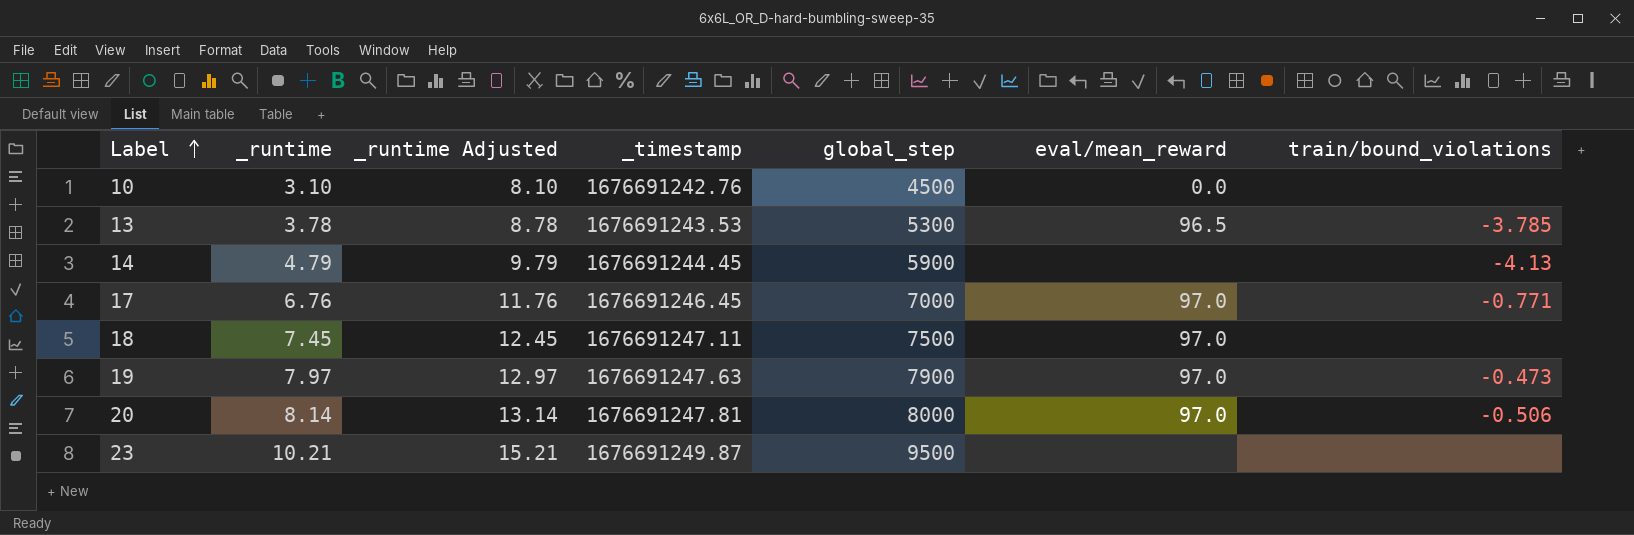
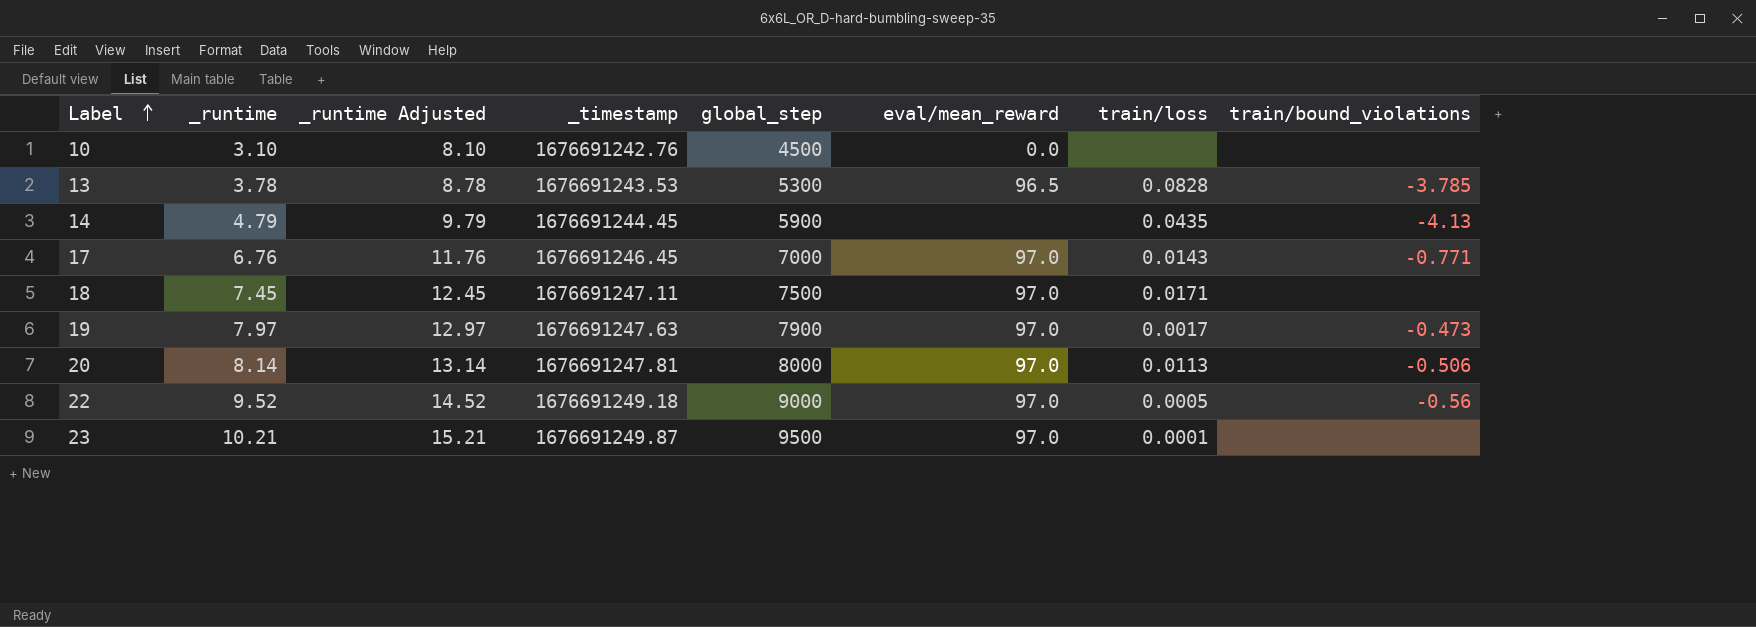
column train/loss | position: none -> 7
row 22: none -> 9.52 | 14.52 | 1676691249.18 | 9000 | 97.0 | 0.0005 | -0.56
23 | eval/mean_reward: none -> 97.0

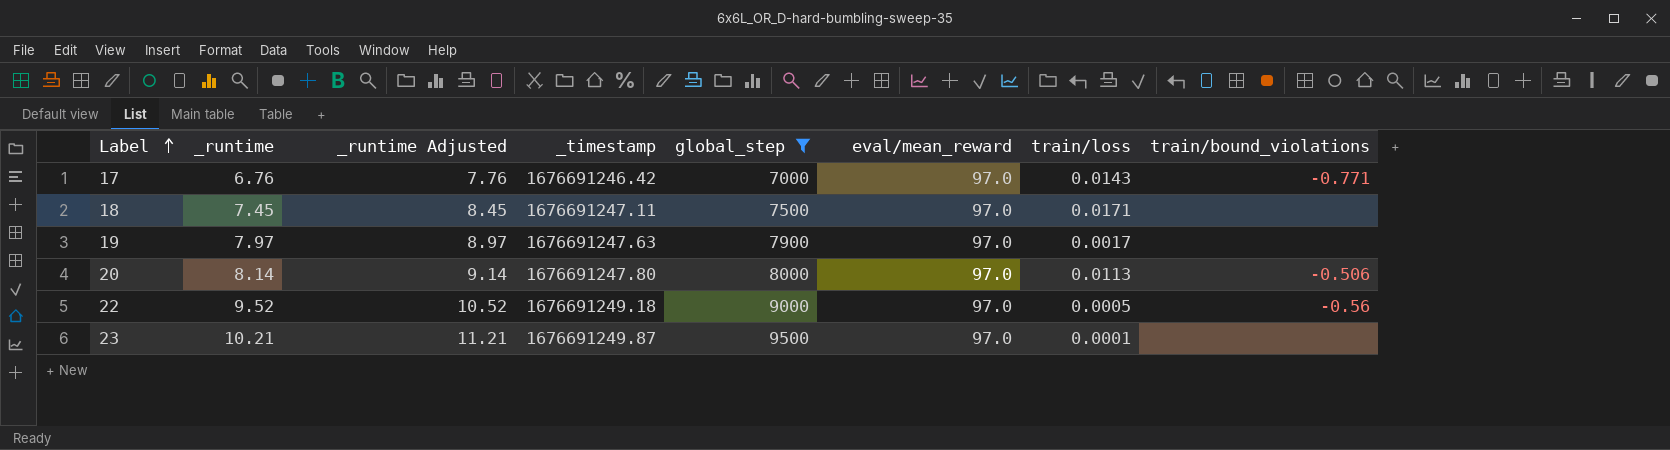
filter: none -> global_step >= 7000
column _runtime Adjusted | formula: [_runtime] + 5 -> [_runtime] + 1
17 | _timestamp: 1676691246.45 -> 1676691246.42
19 | train/bound_violations: -0.473 -> none
20 | _timestamp: 1676691247.81 -> 1676691247.80

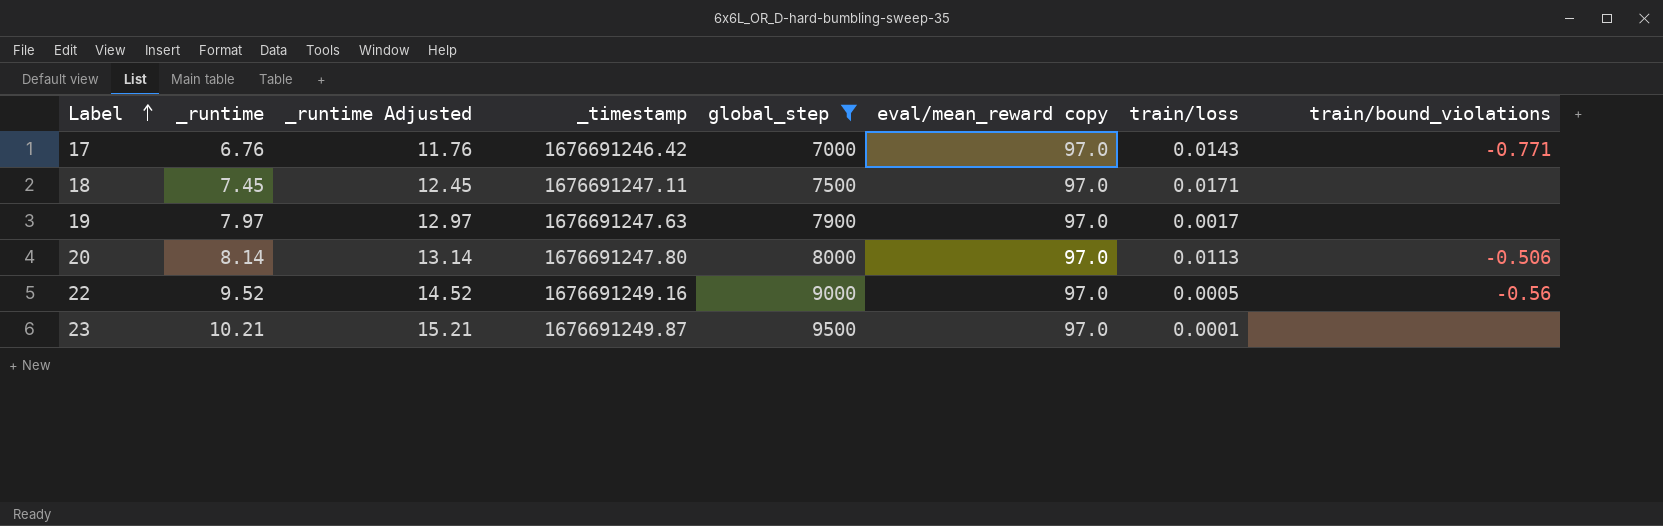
column _runtime Adjusted | formula: [_runtime] + 1 -> [_runtime] + 5
column name: eval/mean_reward -> eval/mean_reward copy
22 | _timestamp: 1676691249.18 -> 1676691249.16

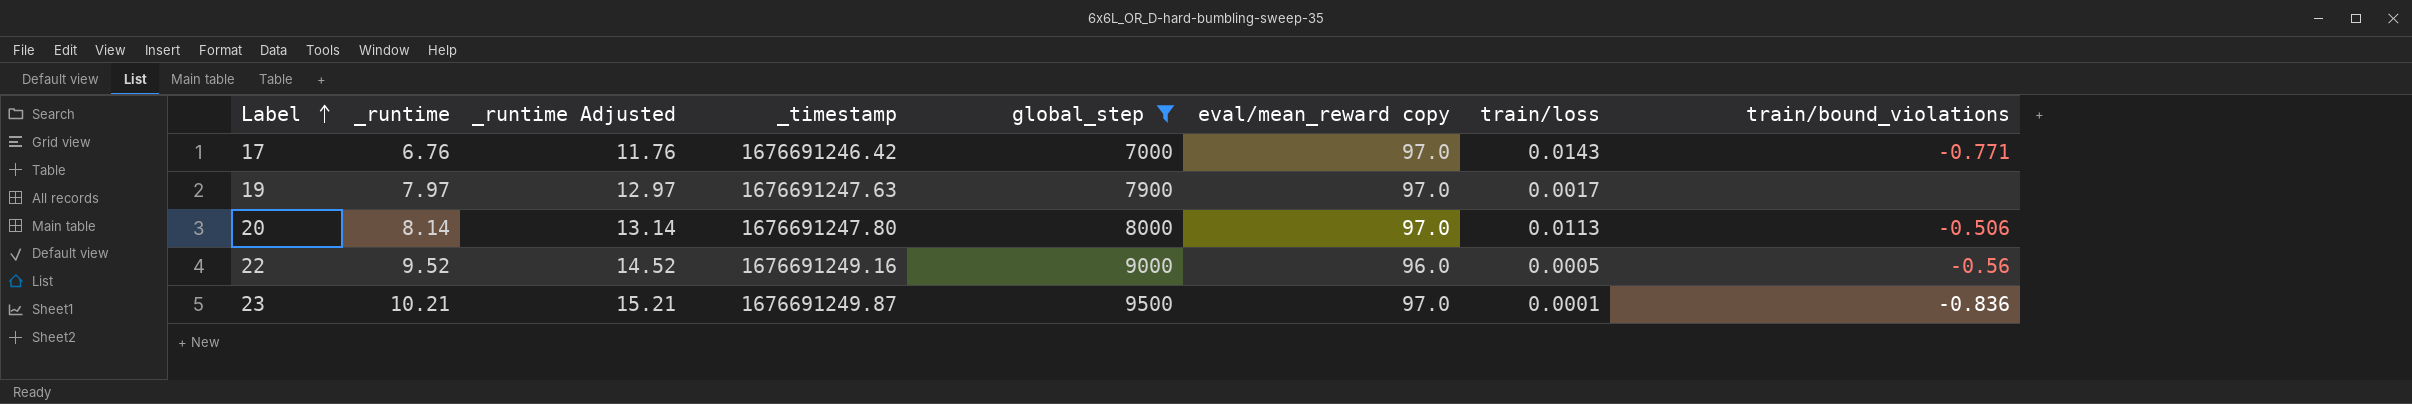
row 18: 7.45 | 12.45 | 1676691247.11 | 7500 | 97.0 | 0.0171 | none -> none
22 | eval/mean_reward copy: 97.0 -> 96.0
23 | train/bound_violations: none -> -0.836

